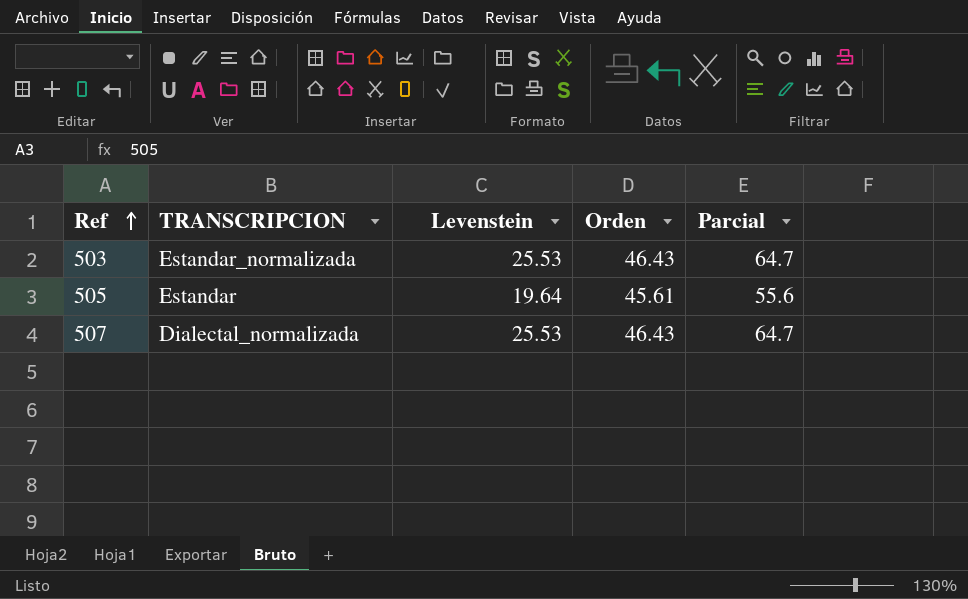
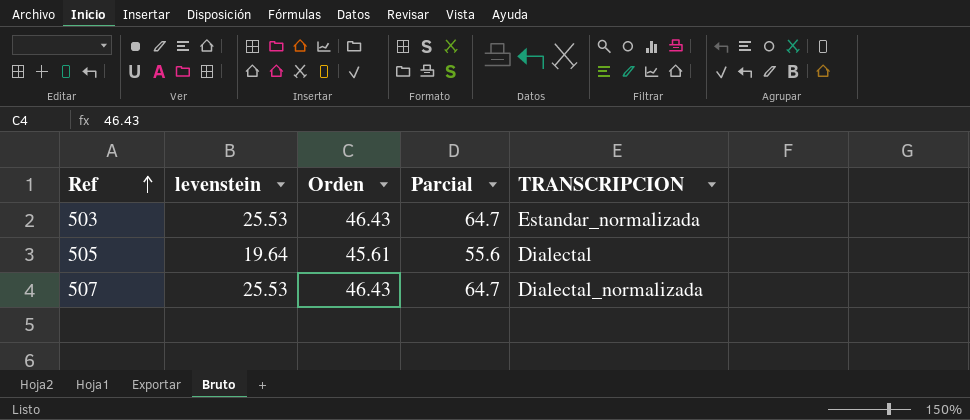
column name: Levenstein -> levenstein
column TRANSCRIPCION | position: 2 -> 5
505 | TRANSCRIPCION: Estandar -> Dialectal

